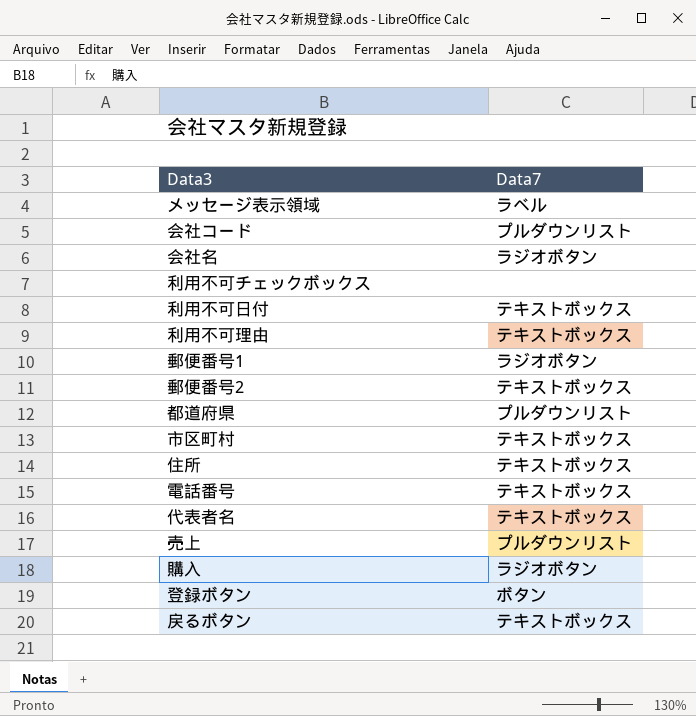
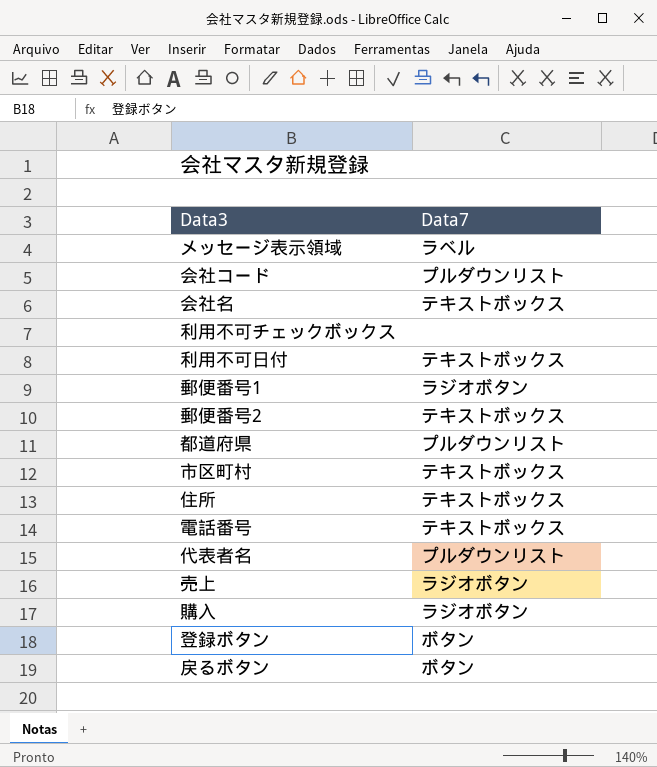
row 利用不可理由: テキストボックス -> none
会社名 | Data7: ラジオボタン -> テキストボックス
代表者名 | Data7: テキストボックス -> プルダウンリスト
売上 | Data7: プルダウンリスト -> ラジオボタン
戻るボタン | Data7: テキストボックス -> ボタン

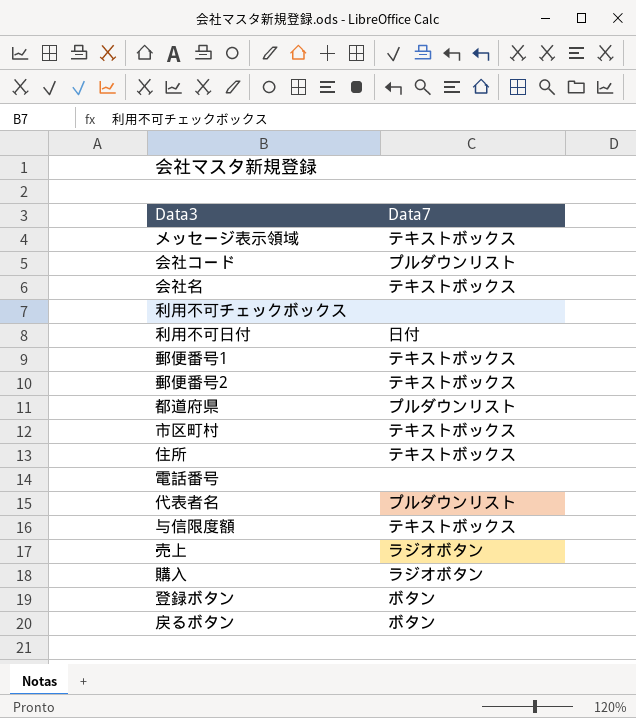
メッセージ表示領域 | Data7: ラベル -> テキストボックス
利用不可日付 | Data7: テキストボックス -> 日付
郵便番号1 | Data7: ラジオボタン -> テキストボックス
電話番号 | Data7: テキストボックス -> none
row 与信限度額: none -> テキストボックス

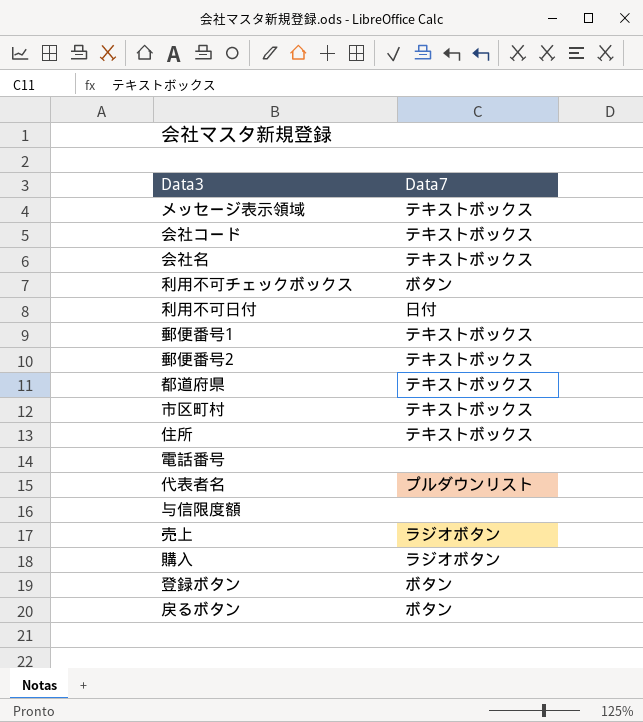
会社コード | Data7: プルダウンリスト -> テキストボックス
利用不可チェックボックス | Data7: none -> ボタン
都道府県 | Data7: プルダウンリスト -> テキストボックス
与信限度額 | Data7: テキストボックス -> none

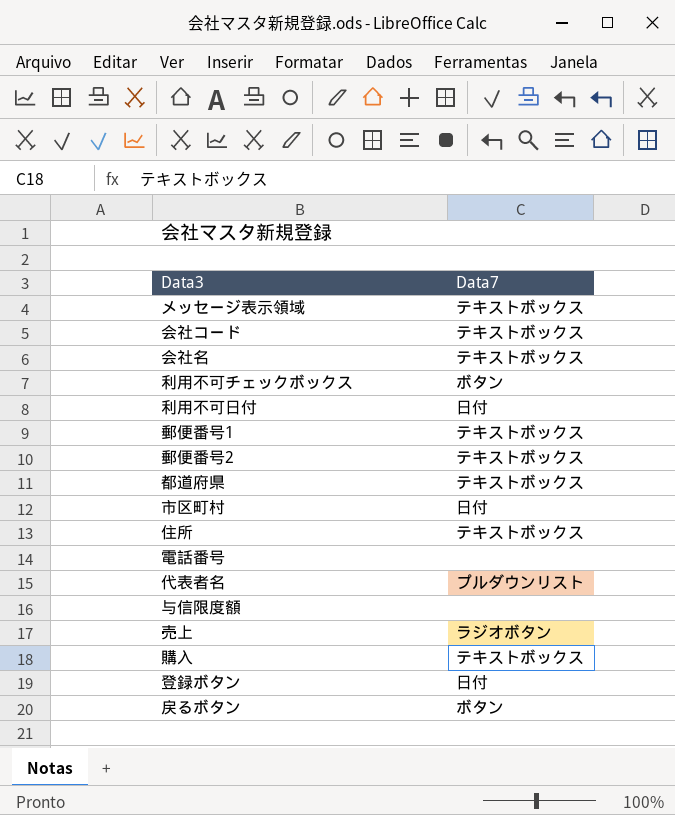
市区町村 | Data7: テキストボックス -> 日付
購入 | Data7: ラジオボタン -> テキストボックス
登録ボタン | Data7: ボタン -> 日付

